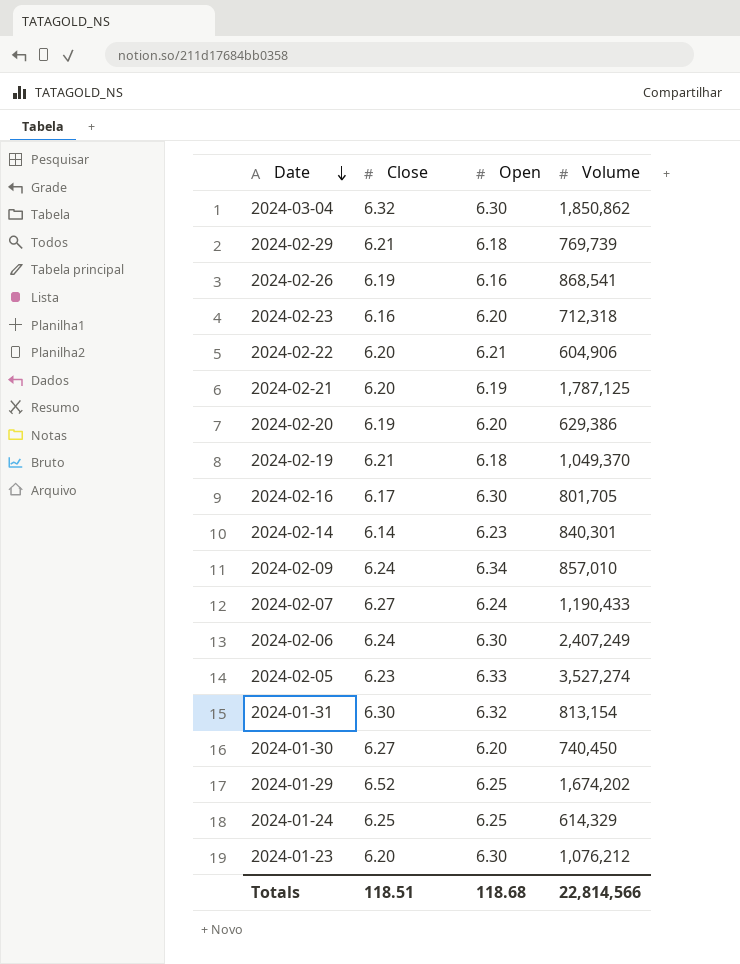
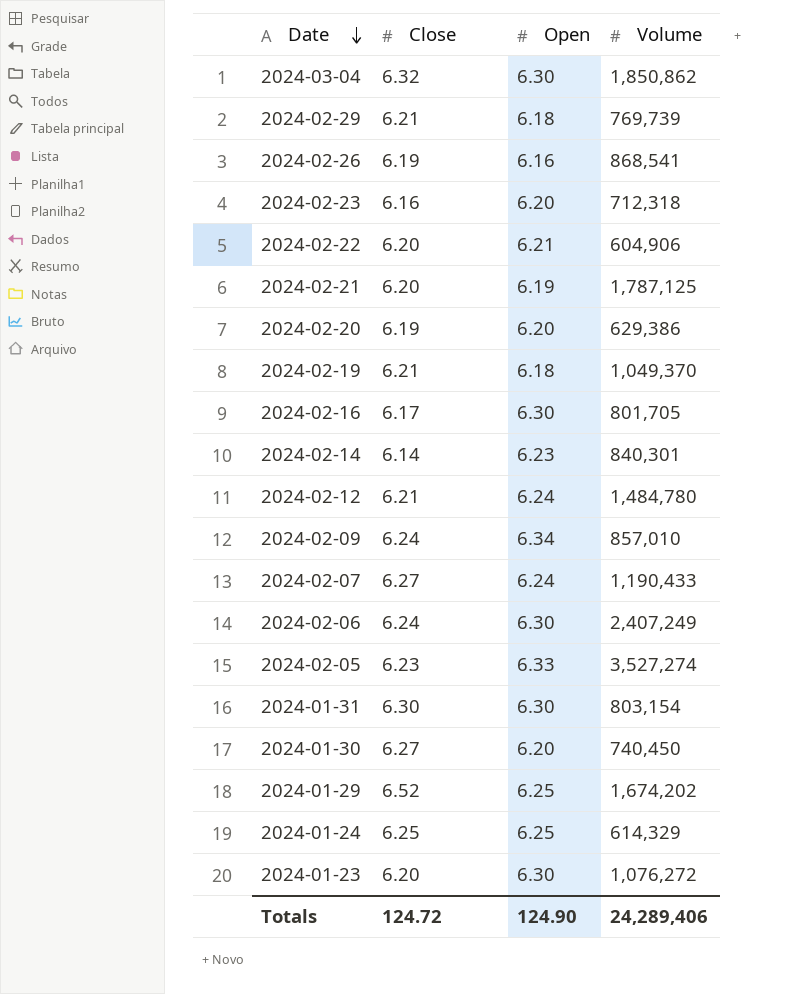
row 2024-02-12: none -> 6.21 | 6.24 | 1,484,780
2024-01-31 | Open: 6.32 -> 6.30
2024-01-31 | Volume: 813,154 -> 803,154
2024-01-23 | Volume: 1,076,212 -> 1,076,272
Totals | Close: 118.51 -> 124.72
Totals | Open: 118.68 -> 124.90
Totals | Volume: 22,814,566 -> 24,289,406

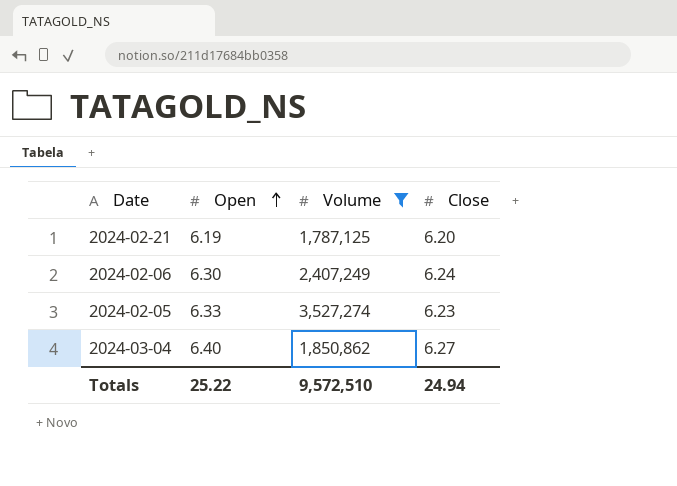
filter: none -> Volume >= 1,787,125
row order: Date descending -> Open ascending
column Close | position: 2 -> 4
2024-03-04 | Open: 6.30 -> 6.40
2024-03-04 | Close: 6.32 -> 6.27
Totals | Open: 124.90 -> 25.22
Totals | Volume: 24,289,406 -> 9,572,510
Totals | Close: 124.72 -> 24.94

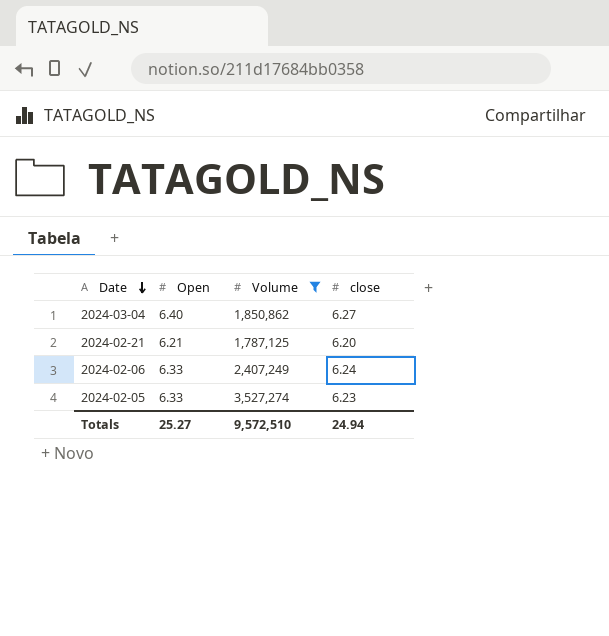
row order: Open ascending -> Date descending
column name: Close -> close
2024-02-21 | Open: 6.19 -> 6.21
2024-02-06 | Open: 6.30 -> 6.33
Totals | Open: 25.22 -> 25.27

